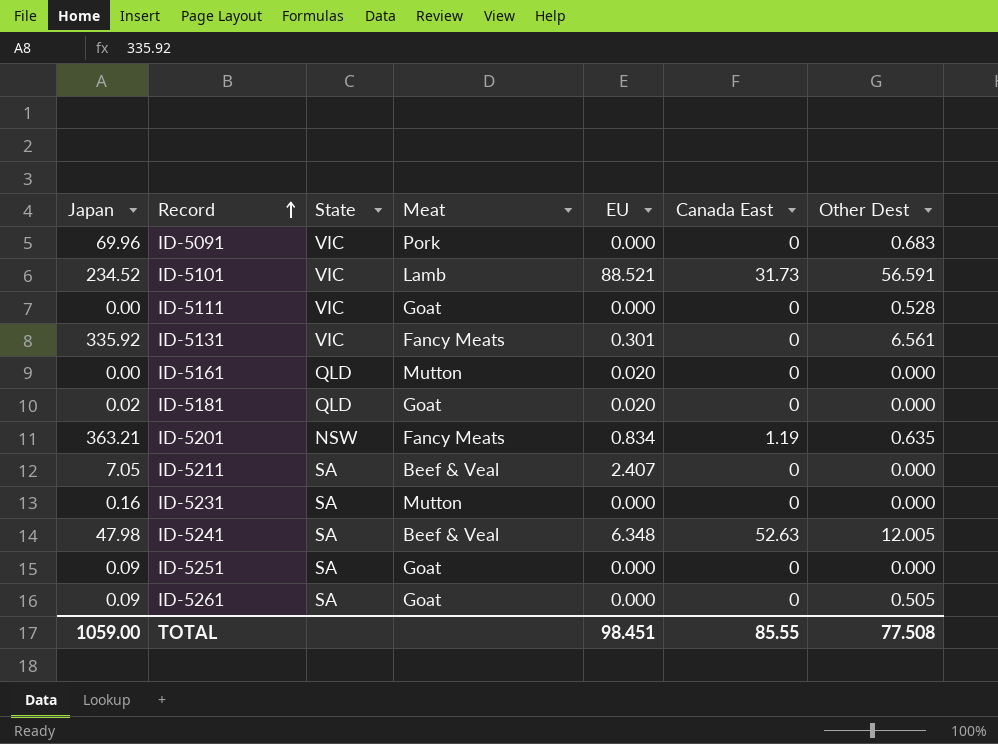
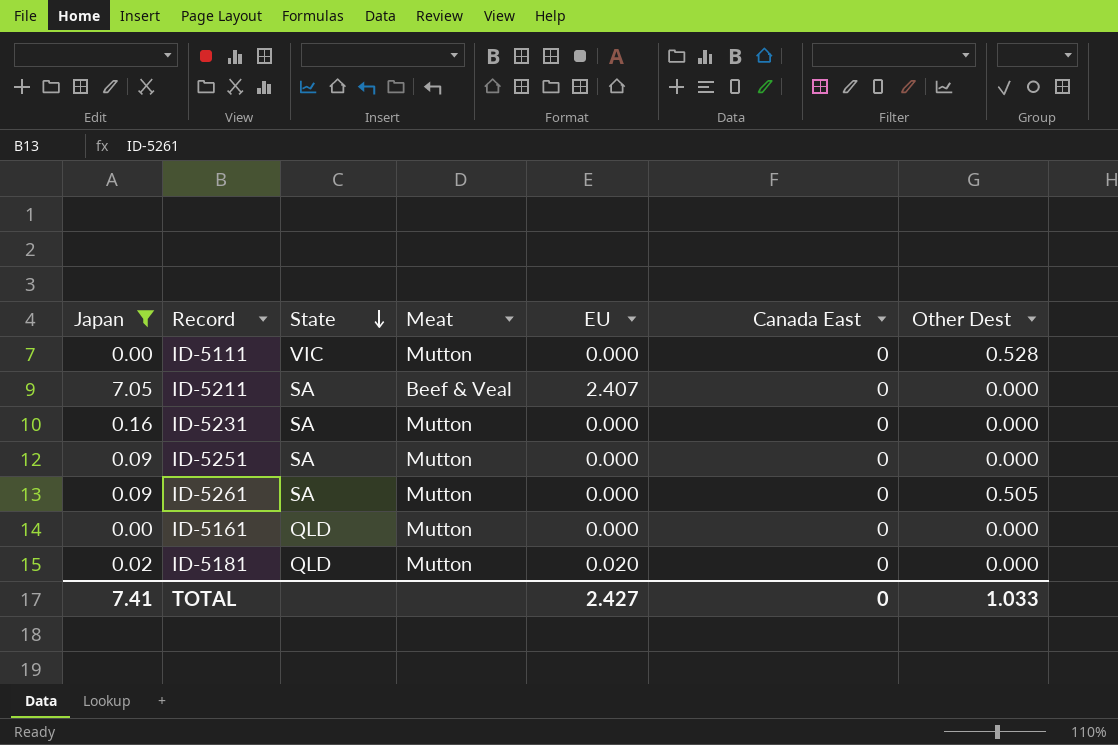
filter: none -> Japan <= 7.05
row order: Record ascending -> State descending
ID-5111 | Meat: Goat -> Mutton
ID-5251 | Meat: Goat -> Mutton
ID-5261 | Meat: Goat -> Mutton
ID-5161 | EU: 0.020 -> 0.000
ID-5181 | Meat: Goat -> Mutton
TOTAL | Japan: 1059.00 -> 7.41
TOTAL | EU: 98.451 -> 2.427
TOTAL | Canada East: 85.55 -> 0
TOTAL | Other Dest: 77.508 -> 1.033

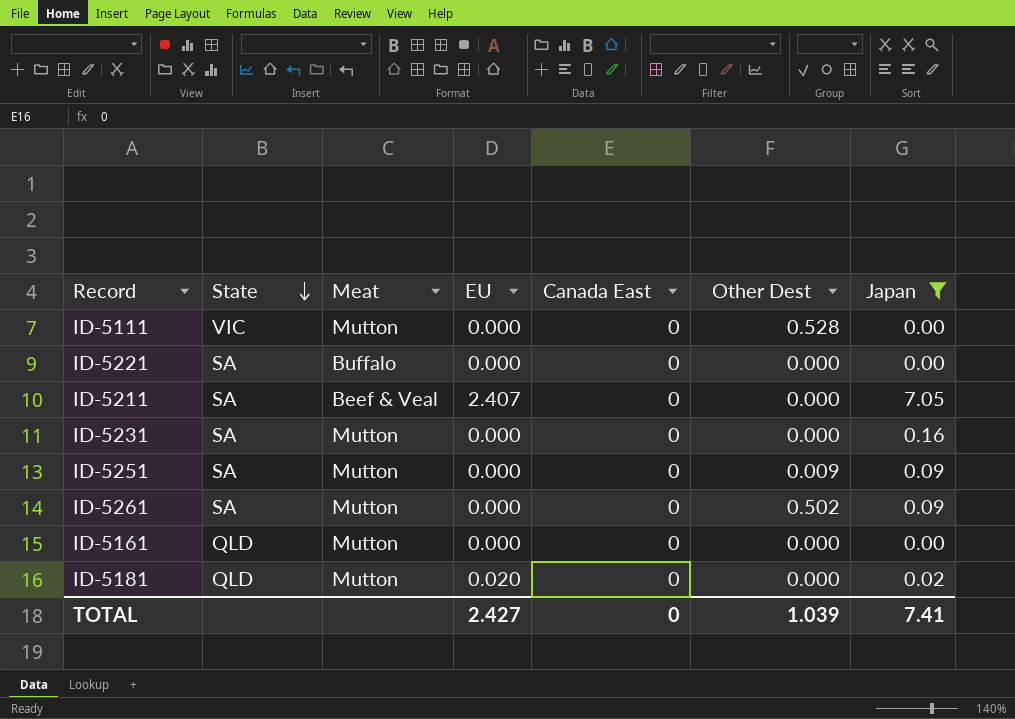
column Japan | position: 1 -> 7
row ID-5221: none -> SA | Buffalo | 0.000 | 0 | 0.000 | 0.00
ID-5251 | Other Dest: 0.000 -> 0.009
ID-5261 | Other Dest: 0.505 -> 0.502
TOTAL | Other Dest: 1.033 -> 1.039

